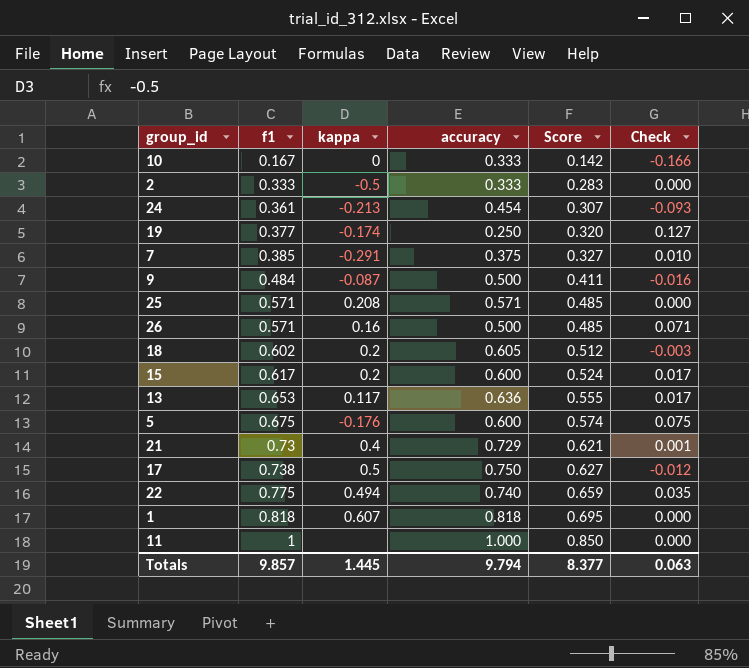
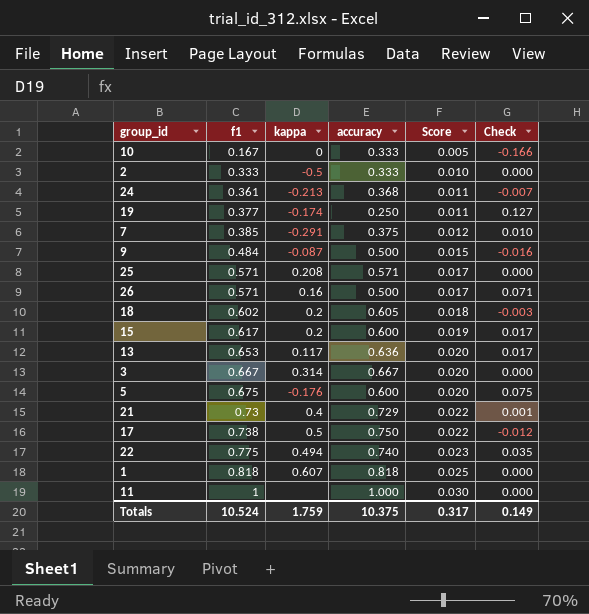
column Score | formula: [f1] * 0.85 -> [f1] * 0.03
24 | accuracy: 0.454 -> 0.368
24 | Check: -0.093 -> -0.007
row 3: none -> 0.667 | 0.314 | 0.667 | 0.020 | 0.000
Totals | f1: 9.857 -> 10.524
Totals | kappa: 1.445 -> 1.759
Totals | accuracy: 9.794 -> 10.375
Totals | Score: 8.377 -> 0.317
Totals | Check: 0.063 -> 0.149

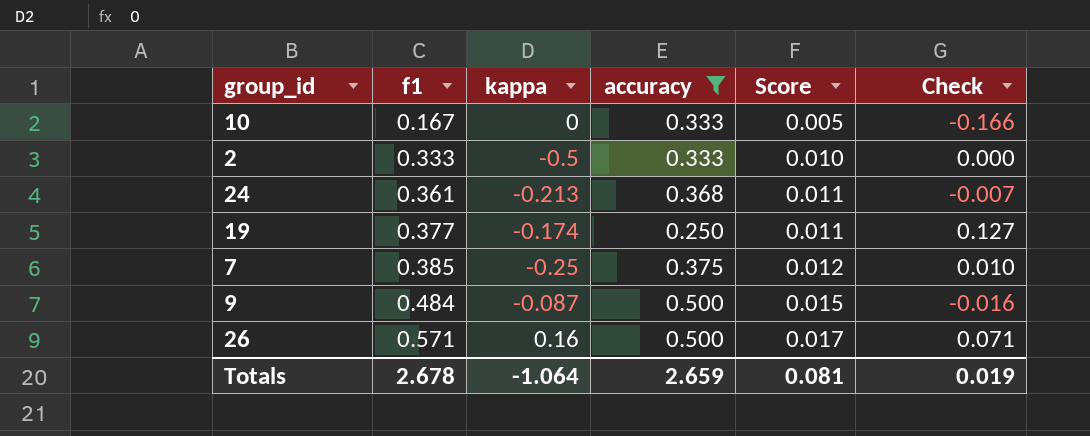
filter: none -> accuracy <= 0.500
7 | kappa: -0.291 -> -0.25
Totals | f1: 10.524 -> 2.678
Totals | kappa: 1.759 -> -1.064
Totals | accuracy: 10.375 -> 2.659
Totals | Score: 0.317 -> 0.081
Totals | Check: 0.149 -> 0.019

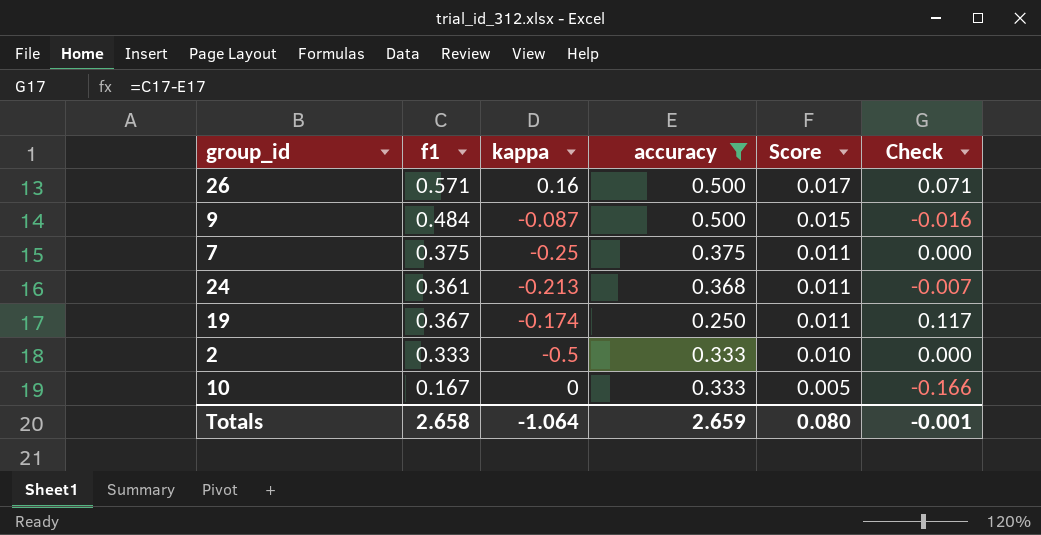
row order: f1 ascending -> Score descending
7 | f1: 0.385 -> 0.375
7 | Score: 0.012 -> 0.011
7 | Check: 0.010 -> 0.000
19 | f1: 0.377 -> 0.367
19 | Check: 0.127 -> 0.117
Totals | f1: 2.678 -> 2.658
Totals | Score: 0.081 -> 0.080
Totals | Check: 0.019 -> -0.001

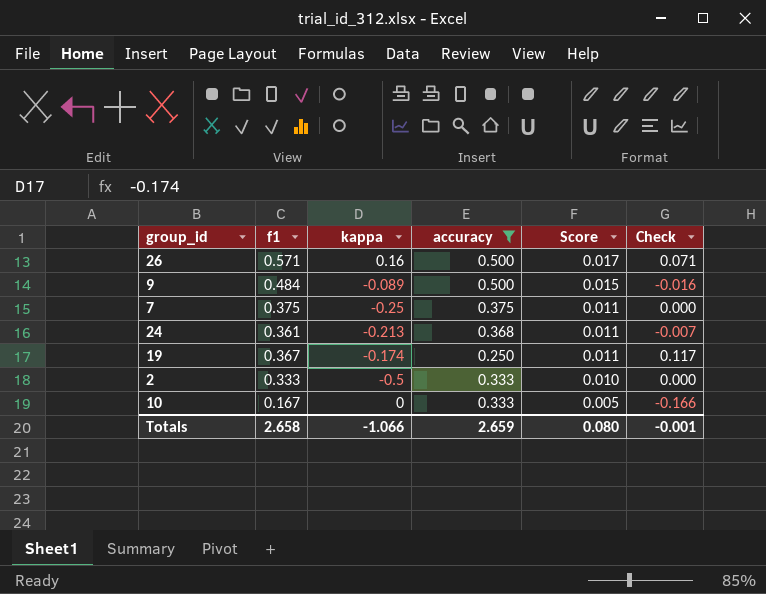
9 | kappa: -0.087 -> -0.089
Totals | kappa: -1.064 -> -1.066

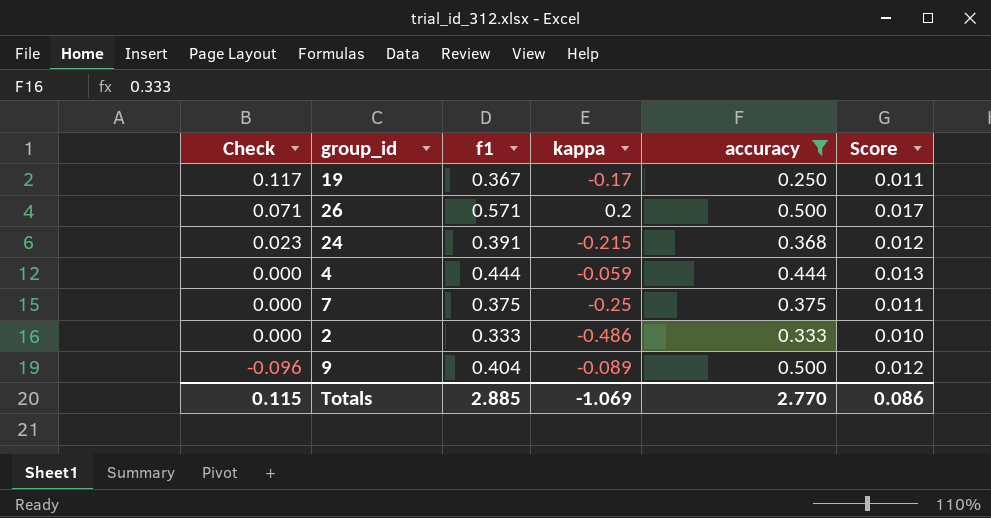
row order: Score descending -> Check descending
column Check | position: 6 -> 1
row 10: 0.167 | 0 | 0.333 | 0.005 | -0.166 -> none
19 | kappa: -0.174 -> -0.17
26 | kappa: 0.16 -> 0.2
24 | Check: -0.007 -> 0.023
24 | f1: 0.361 -> 0.391
24 | kappa: -0.213 -> -0.215
24 | Score: 0.011 -> 0.012
row 4: none -> 0.000 | 0.444 | -0.059 | 0.444 | 0.013
2 | kappa: -0.5 -> -0.486
9 | Check: -0.016 -> -0.096
9 | f1: 0.484 -> 0.404
9 | Score: 0.015 -> 0.012
Totals | Check: -0.001 -> 0.115
Totals | f1: 2.658 -> 2.885
Totals | kappa: -1.066 -> -1.069
Totals | accuracy: 2.659 -> 2.770
Totals | Score: 0.080 -> 0.086

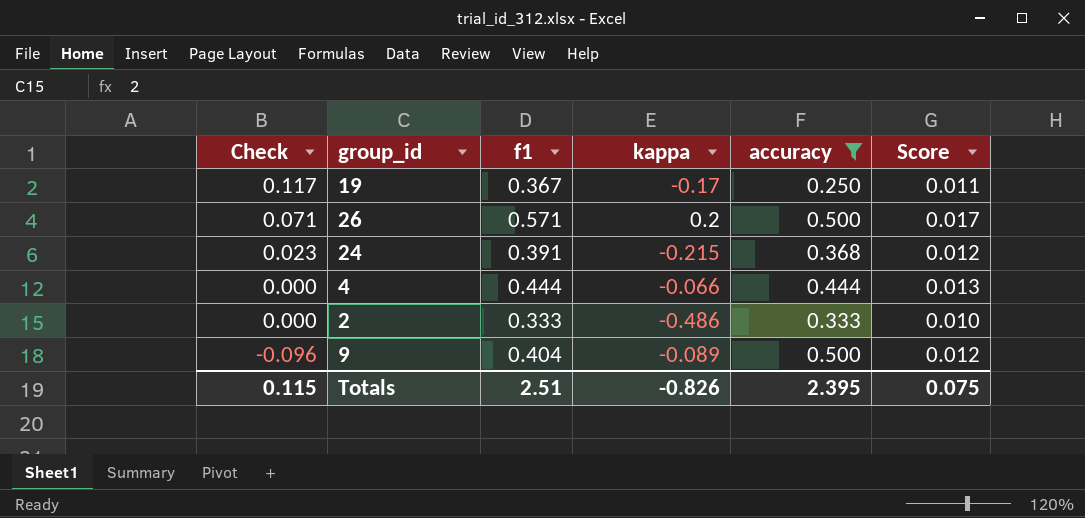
row 7: 0.000 | 0.375 | -0.25 | 0.375 | 0.011 -> none
4 | kappa: -0.059 -> -0.066
Totals | f1: 2.885 -> 2.51
Totals | kappa: -1.069 -> -0.826
Totals | accuracy: 2.770 -> 2.395
Totals | Score: 0.086 -> 0.075

